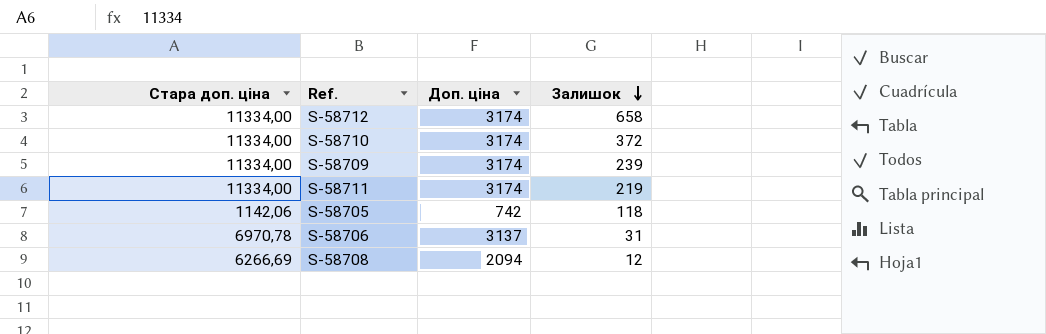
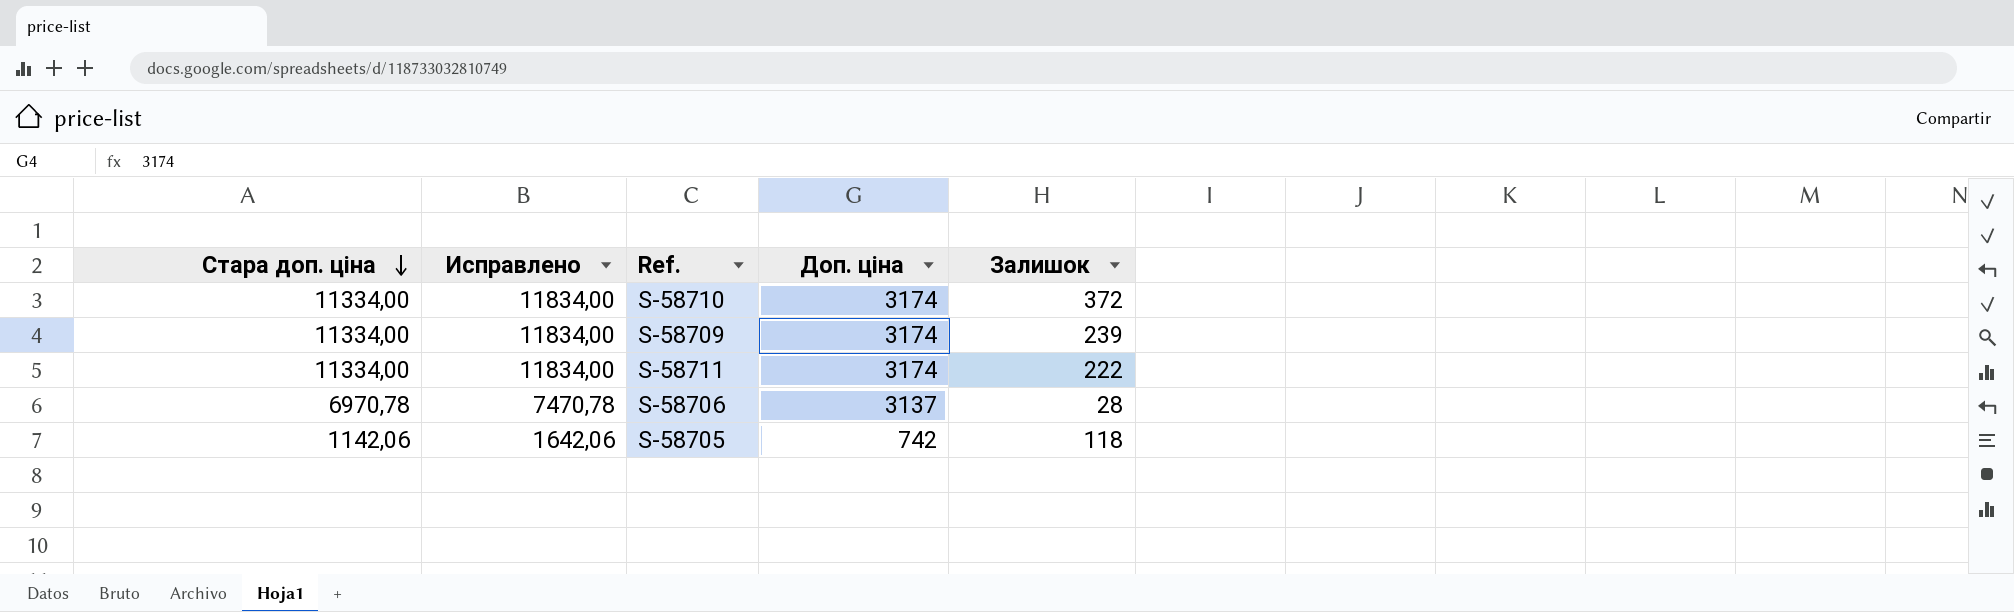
row order: Залишок descending -> Стара доп. ціна descending
column Исправлено | formula: none -> [Стара доп. ціна] + 500
row S-58712: 11334,00 | 3174 | 658 -> none
row S-58708: 6266,69 | 2094 | 12 -> none
S-58711 | Залишок: 219 -> 222
S-58706 | Залишок: 31 -> 28

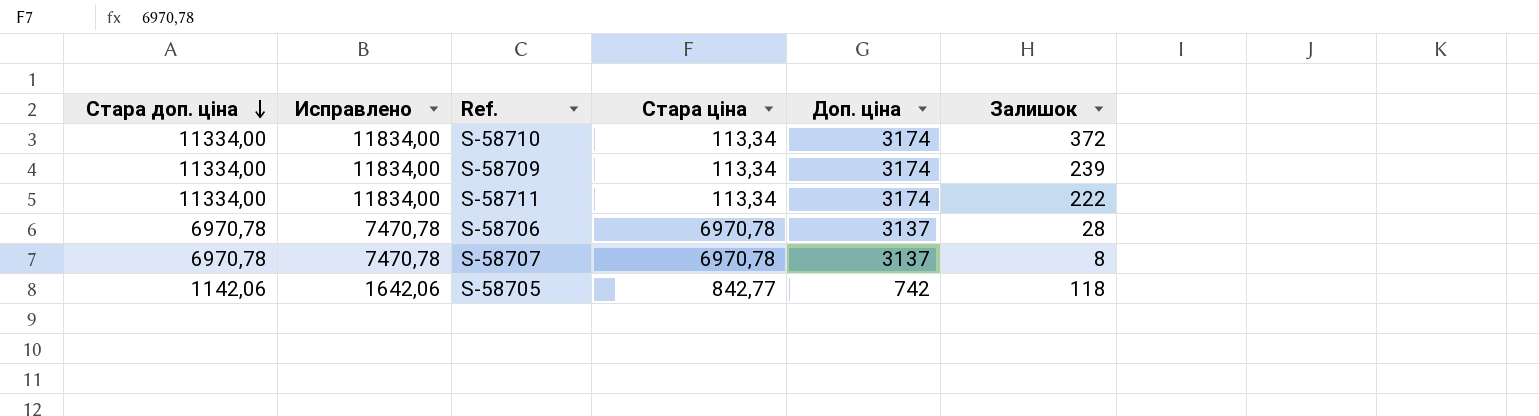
column Стара ціна | position: none -> 4
row S-58707: none -> 6970,78 | 7470,78 | 6970,78 | 3137 | 8

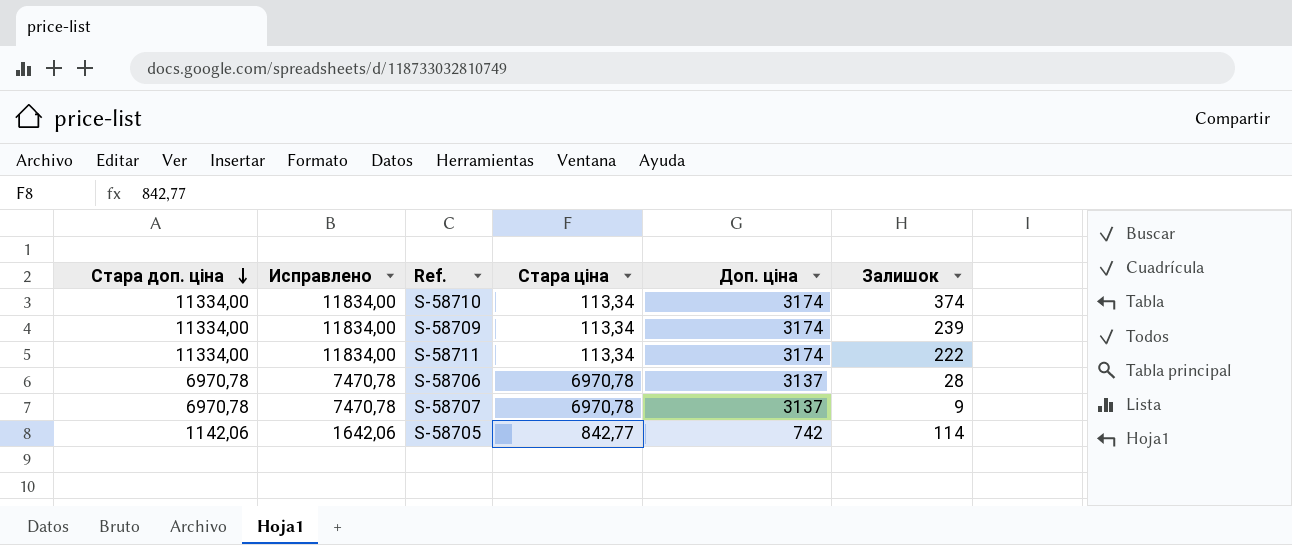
S-58710 | Залишок: 372 -> 374
S-58707 | Залишок: 8 -> 9
S-58705 | Залишок: 118 -> 114

